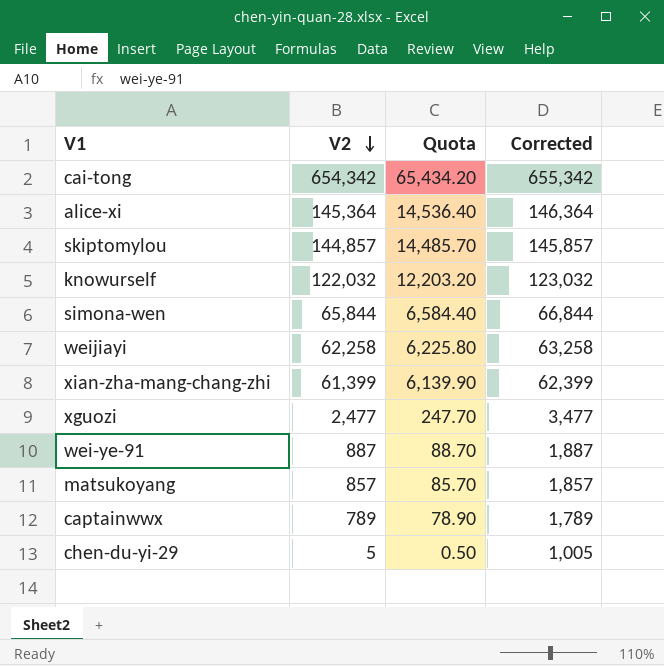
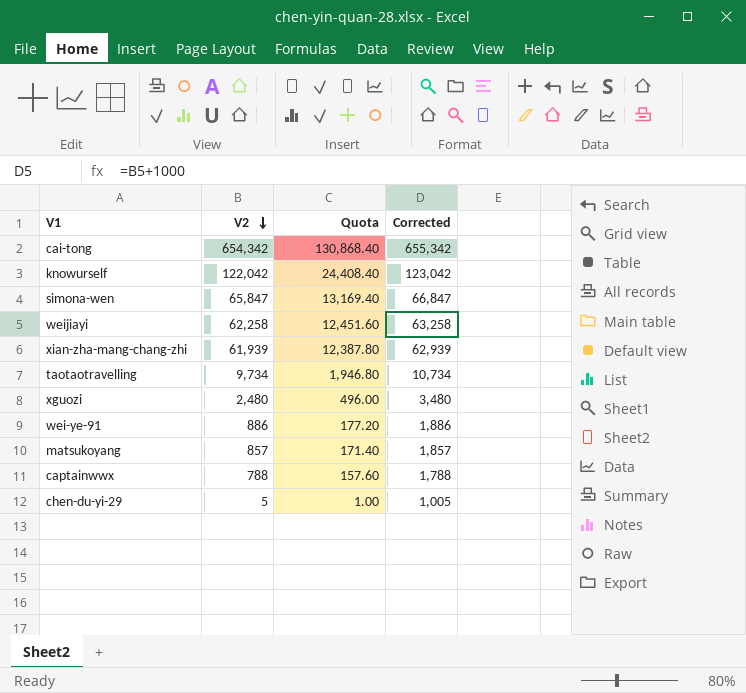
column Quota | formula: [V2] * 0.1 -> [V2] * 0.2
row alice-xi: 145,364 | 14,536.40 | 146,364 -> none
row skiptomylou: 144,857 | 14,485.70 | 145,857 -> none
knowurself | V2: 122,032 -> 122,042
knowurself | Corrected: 123,032 -> 123,042
simona-wen | V2: 65,844 -> 65,847
simona-wen | Corrected: 66,844 -> 66,847
xian-zha-mang-chang-zhi | V2: 61,399 -> 61,939
xian-zha-mang-chang-zhi | Corrected: 62,399 -> 62,939
row taotaotravelling: none -> 9,734 | 1,946.80 | 10,734
xguozi | V2: 2,477 -> 2,480
xguozi | Corrected: 3,477 -> 3,480
wei-ye-91 | V2: 887 -> 886
wei-ye-91 | Corrected: 1,887 -> 1,886
captainwwx | V2: 789 -> 788
captainwwx | Corrected: 1,789 -> 1,788

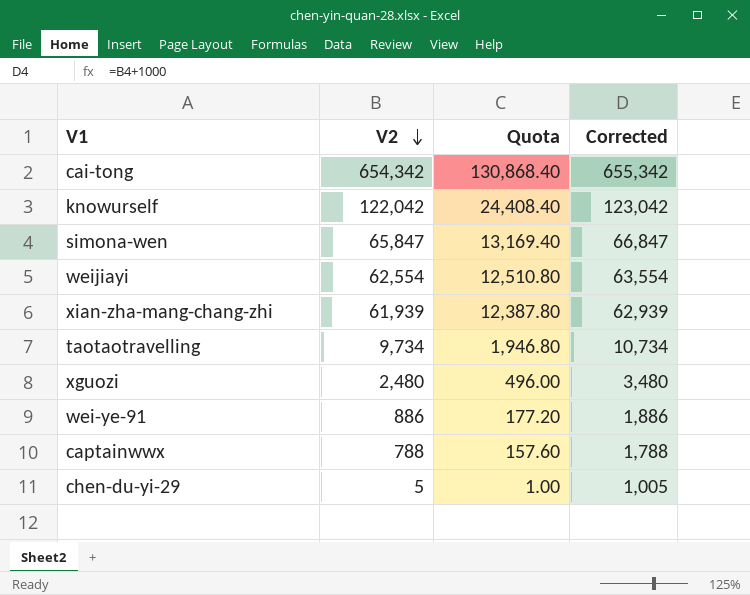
row matsukoyang: 857 | 171.40 | 1,857 -> none
weijiayi | V2: 62,258 -> 62,554
weijiayi | Quota: 12,451.60 -> 12,510.80
weijiayi | Corrected: 63,258 -> 63,554

